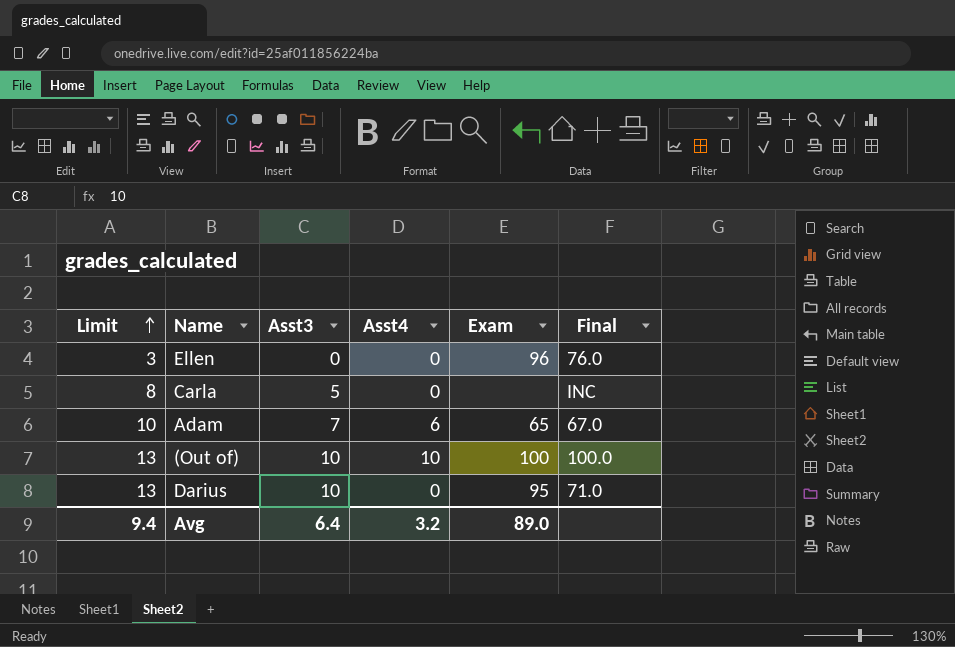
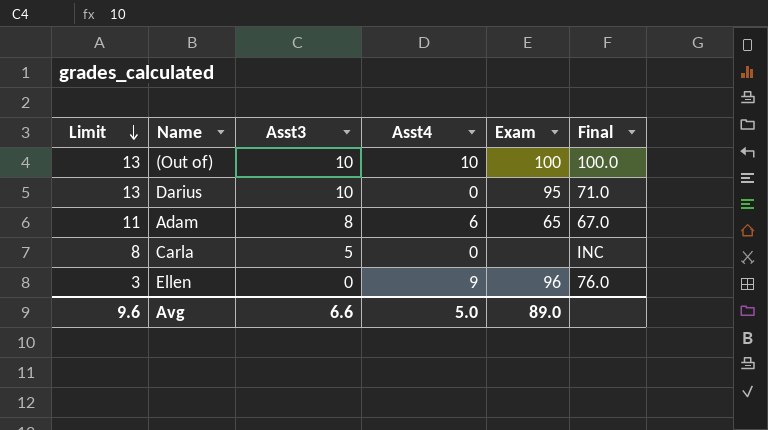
row order: Limit ascending -> Limit descending
Adam | Limit: 10 -> 11
Adam | Asst3: 7 -> 8
Ellen | Asst4: 0 -> 9
Avg | Limit: 9.4 -> 9.6
Avg | Asst3: 6.4 -> 6.6
Avg | Asst4: 3.2 -> 5.0

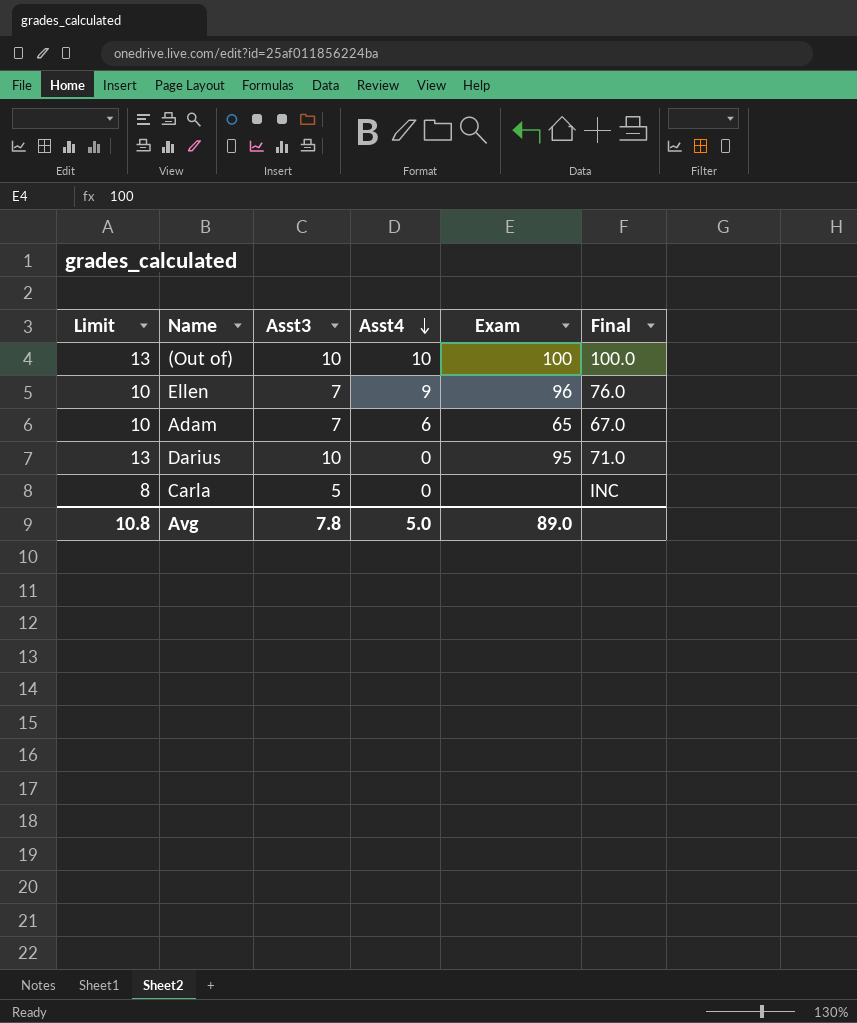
row order: Limit descending -> Asst4 descending
Ellen | Limit: 3 -> 10
Ellen | Asst3: 0 -> 7
Adam | Limit: 11 -> 10
Adam | Asst3: 8 -> 7
Avg | Limit: 9.6 -> 10.8
Avg | Asst3: 6.6 -> 7.8

